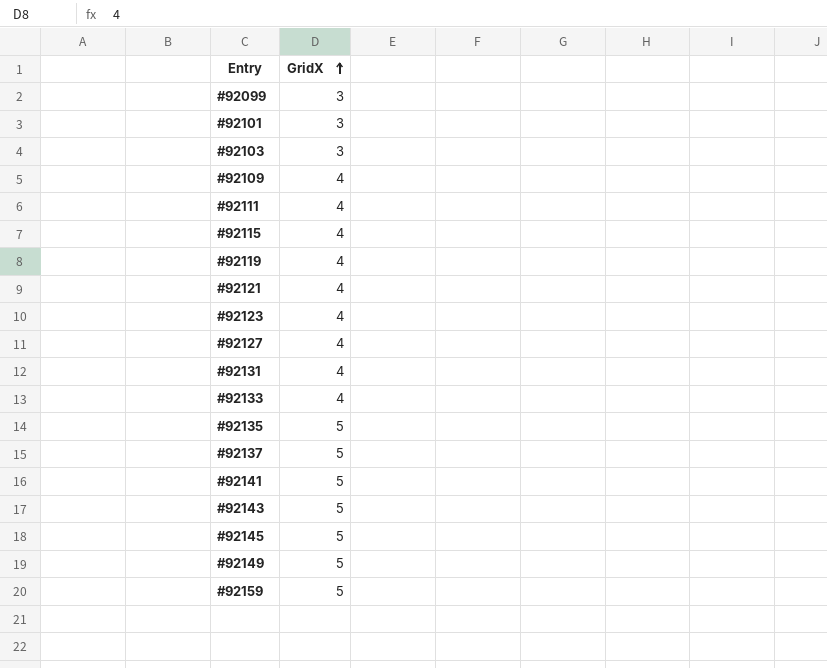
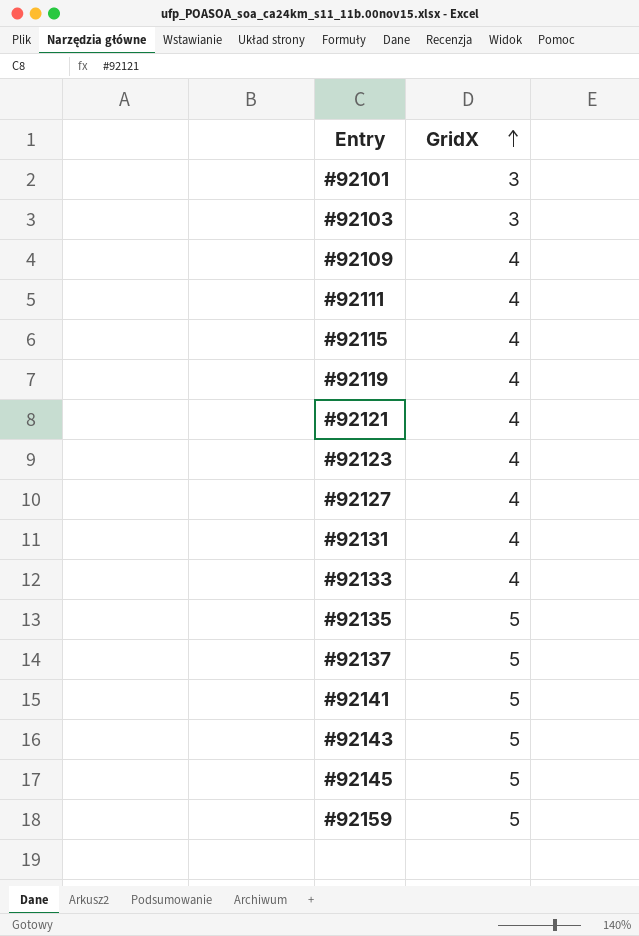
row #92099: 3 -> none
row #92149: 5 -> none

